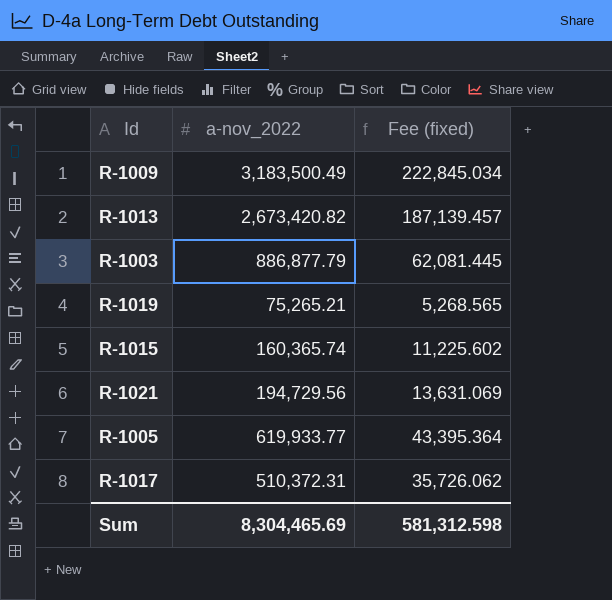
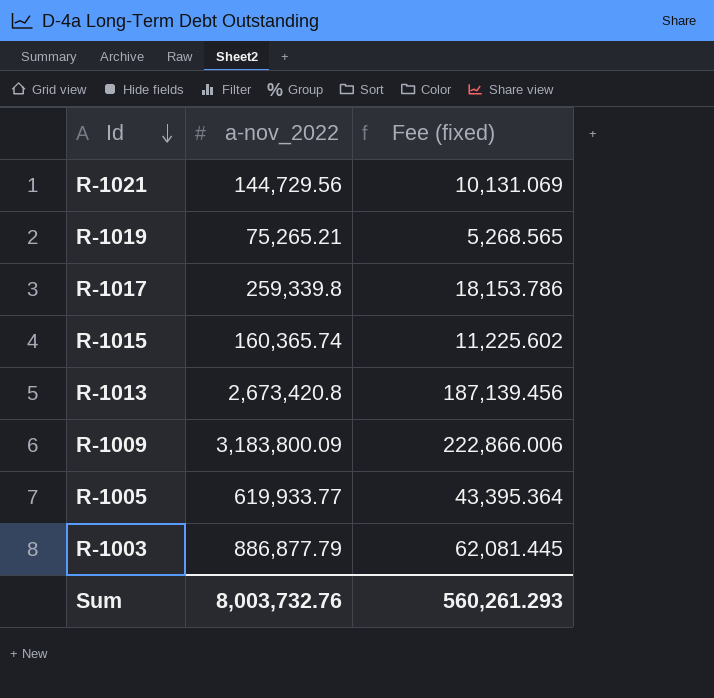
row order: none -> Id descending
R-1021 | a-nov_2022: 194,729.56 -> 144,729.56
R-1021 | Fee (fixed): 13,631.069 -> 10,131.069
R-1017 | a-nov_2022: 510,372.31 -> 259,339.8
R-1017 | Fee (fixed): 35,726.062 -> 18,153.786
R-1013 | a-nov_2022: 2,673,420.82 -> 2,673,420.8
R-1013 | Fee (fixed): 187,139.457 -> 187,139.456
R-1009 | a-nov_2022: 3,183,500.49 -> 3,183,800.09
R-1009 | Fee (fixed): 222,845.034 -> 222,866.006
Sum | a-nov_2022: 8,304,465.69 -> 8,003,732.76
Sum | Fee (fixed): 581,312.598 -> 560,261.293

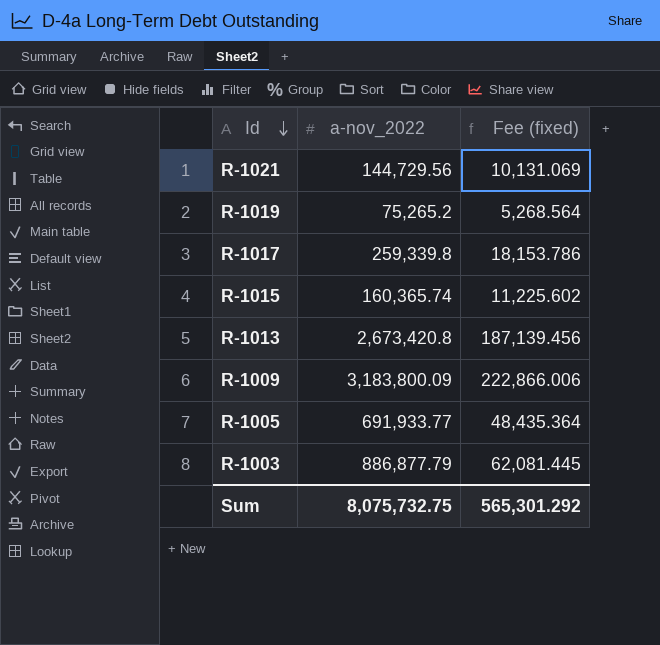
R-1019 | a-nov_2022: 75,265.21 -> 75,265.2
R-1019 | Fee (fixed): 5,268.565 -> 5,268.564
R-1005 | a-nov_2022: 619,933.77 -> 691,933.77
R-1005 | Fee (fixed): 43,395.364 -> 48,435.364
Sum | a-nov_2022: 8,003,732.76 -> 8,075,732.75
Sum | Fee (fixed): 560,261.293 -> 565,301.292

